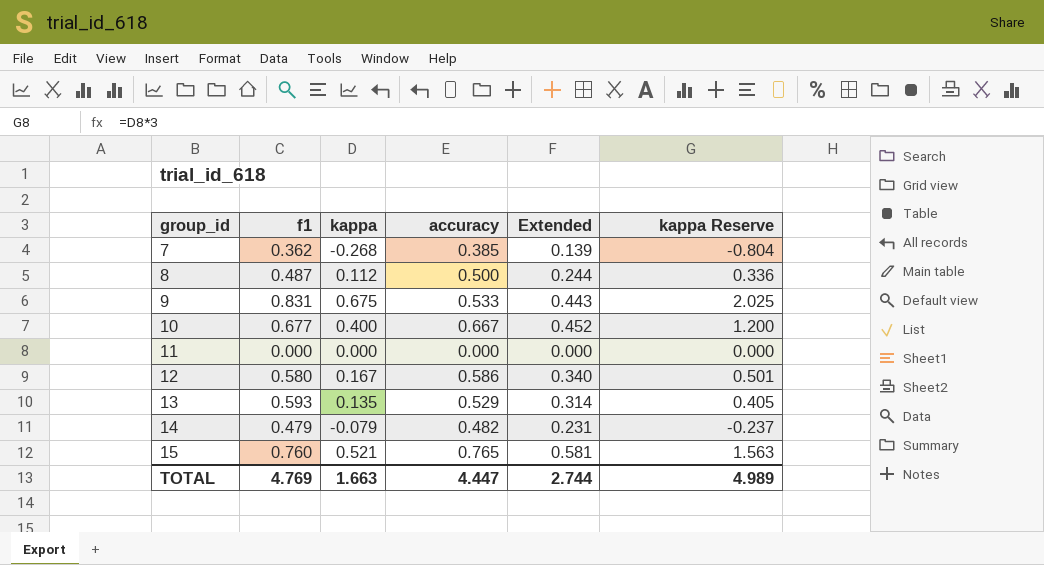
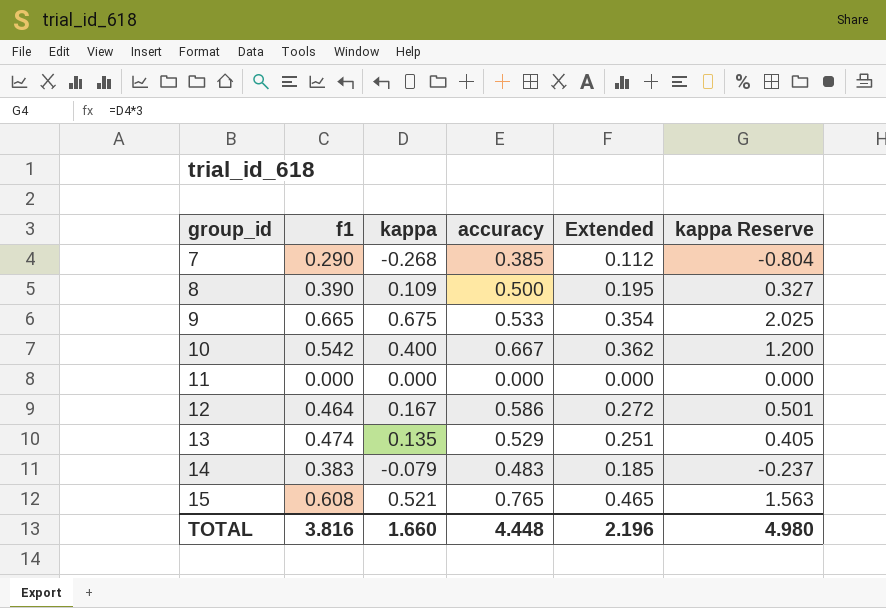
7 | f1: 0.362 -> 0.290
7 | Extended: 0.139 -> 0.112
8 | f1: 0.487 -> 0.390
8 | kappa: 0.112 -> 0.109
8 | Extended: 0.244 -> 0.195
8 | kappa Reserve: 0.336 -> 0.327
9 | f1: 0.831 -> 0.665
9 | Extended: 0.443 -> 0.354
10 | f1: 0.677 -> 0.542
10 | Extended: 0.452 -> 0.362
12 | f1: 0.580 -> 0.464
12 | Extended: 0.340 -> 0.272
13 | f1: 0.593 -> 0.474
13 | Extended: 0.314 -> 0.251
14 | f1: 0.479 -> 0.383
14 | accuracy: 0.482 -> 0.483
14 | Extended: 0.231 -> 0.185
15 | f1: 0.760 -> 0.608
15 | Extended: 0.581 -> 0.465
TOTAL | f1: 4.769 -> 3.816
TOTAL | kappa: 1.663 -> 1.660
TOTAL | accuracy: 4.447 -> 4.448
TOTAL | Extended: 2.744 -> 2.196
TOTAL | kappa Reserve: 4.989 -> 4.980

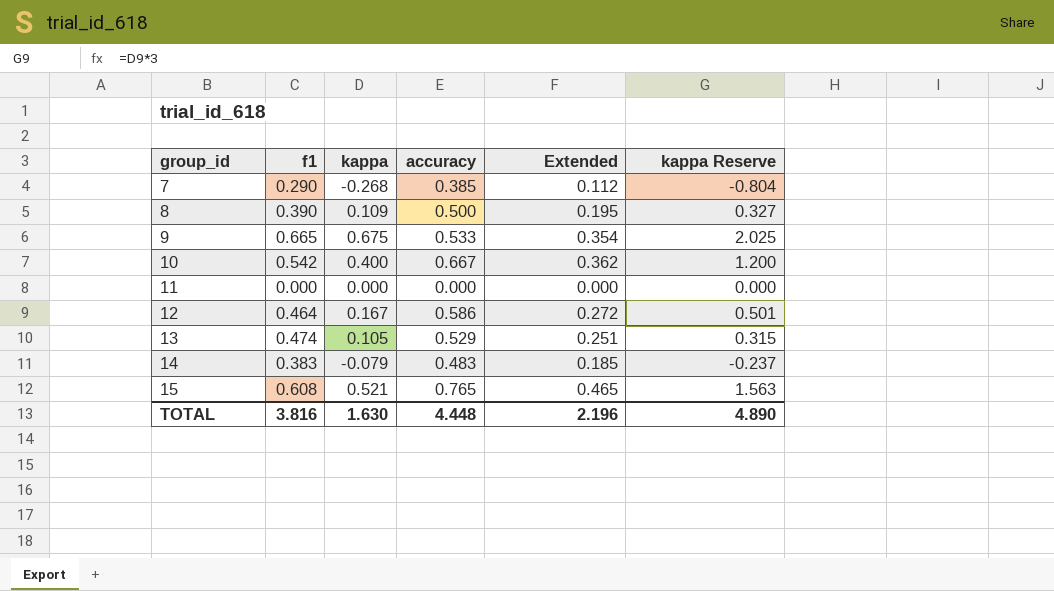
13 | kappa: 0.135 -> 0.105
13 | kappa Reserve: 0.405 -> 0.315
TOTAL | kappa: 1.660 -> 1.630
TOTAL | kappa Reserve: 4.980 -> 4.890

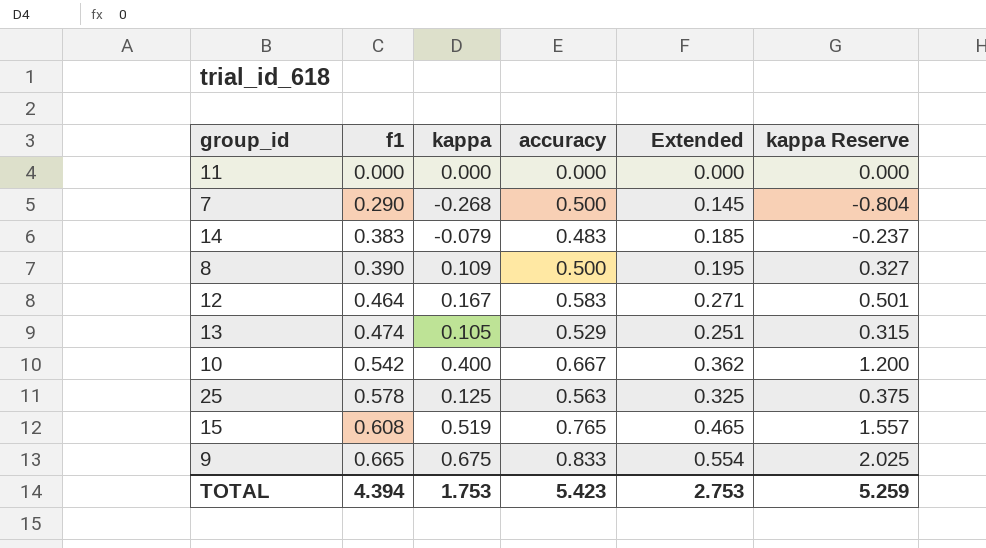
row order: group_id ascending -> f1 ascending
7 | accuracy: 0.385 -> 0.500
7 | Extended: 0.112 -> 0.145
12 | accuracy: 0.586 -> 0.583
12 | Extended: 0.272 -> 0.271
row 25: none -> 0.578 | 0.125 | 0.563 | 0.325 | 0.375
15 | kappa: 0.521 -> 0.519
15 | kappa Reserve: 1.563 -> 1.557
9 | accuracy: 0.533 -> 0.833
9 | Extended: 0.354 -> 0.554
TOTAL | f1: 3.816 -> 4.394
TOTAL | kappa: 1.630 -> 1.753
TOTAL | accuracy: 4.448 -> 5.423
TOTAL | Extended: 2.196 -> 2.753
TOTAL | kappa Reserve: 4.890 -> 5.259

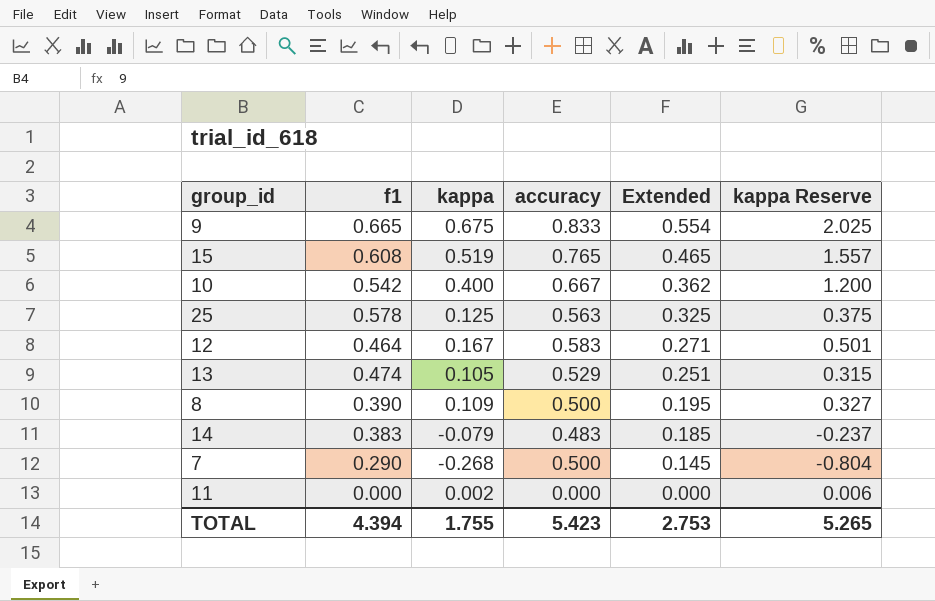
row order: f1 ascending -> Extended descending
11 | kappa: 0.000 -> 0.002
11 | kappa Reserve: 0.000 -> 0.006
TOTAL | kappa: 1.753 -> 1.755
TOTAL | kappa Reserve: 5.259 -> 5.265

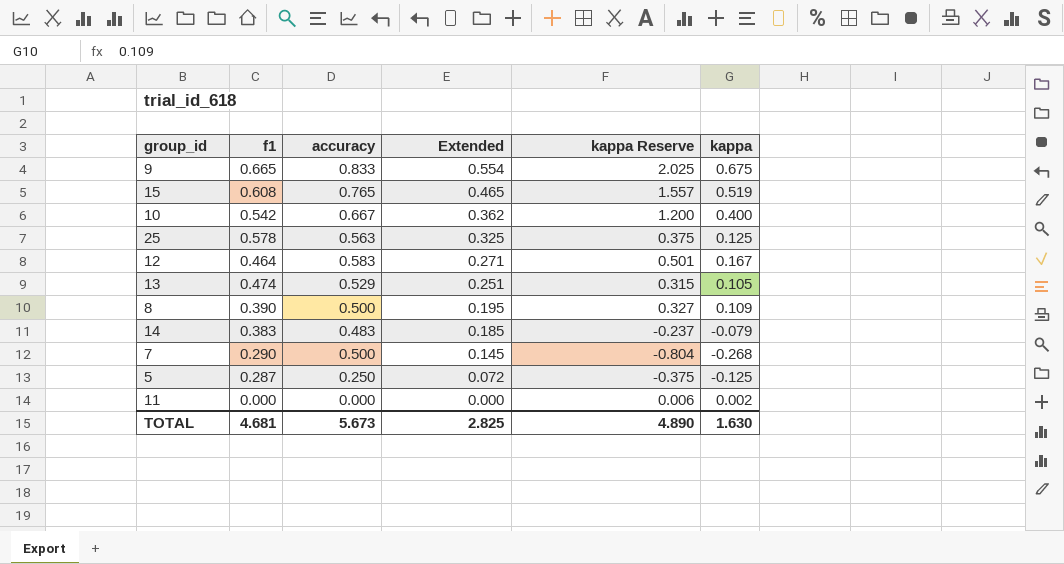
column kappa | position: 3 -> 6
row 5: none -> 0.287 | 0.250 | 0.072 | -0.375 | -0.125
TOTAL | f1: 4.394 -> 4.681
TOTAL | accuracy: 5.423 -> 5.673
TOTAL | Extended: 2.753 -> 2.825
TOTAL | kappa Reserve: 5.265 -> 4.890
TOTAL | kappa: 1.755 -> 1.630

